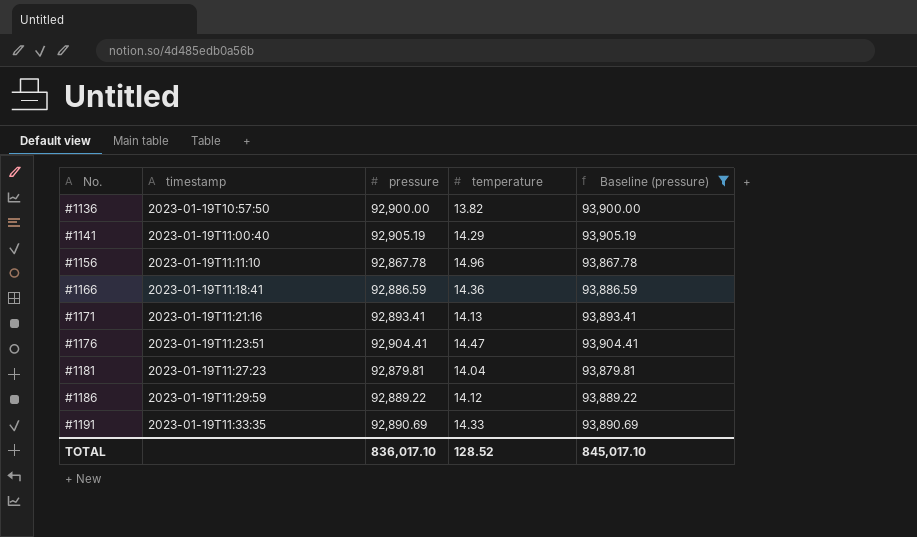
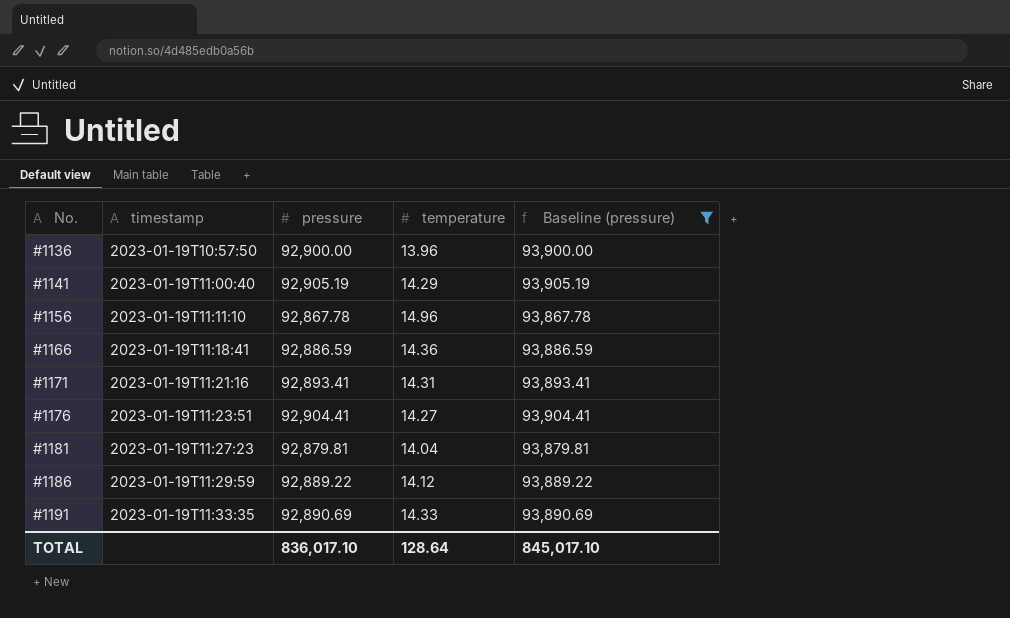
#1136 | temperature: 13.82 -> 13.96
#1171 | temperature: 14.13 -> 14.31
#1176 | temperature: 14.47 -> 14.27
TOTAL | temperature: 128.52 -> 128.64

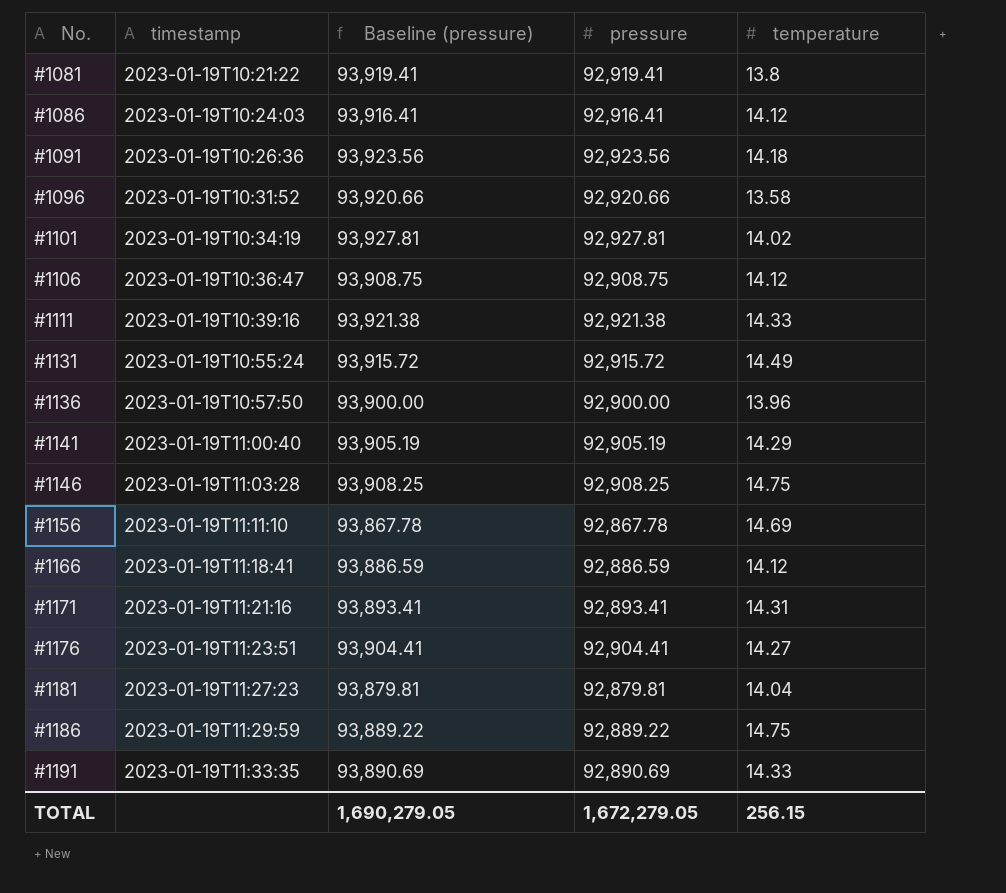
filter: Baseline (pressure) <= 93,905.19 -> none
column Baseline (pressure) | position: 5 -> 3
#1156 | temperature: 14.96 -> 14.69
#1166 | temperature: 14.36 -> 14.12
#1186 | temperature: 14.12 -> 14.75
TOTAL | Baseline (pressure): 845,017.10 -> 1,690,279.05
TOTAL | pressure: 836,017.10 -> 1,672,279.05
TOTAL | temperature: 128.64 -> 256.15

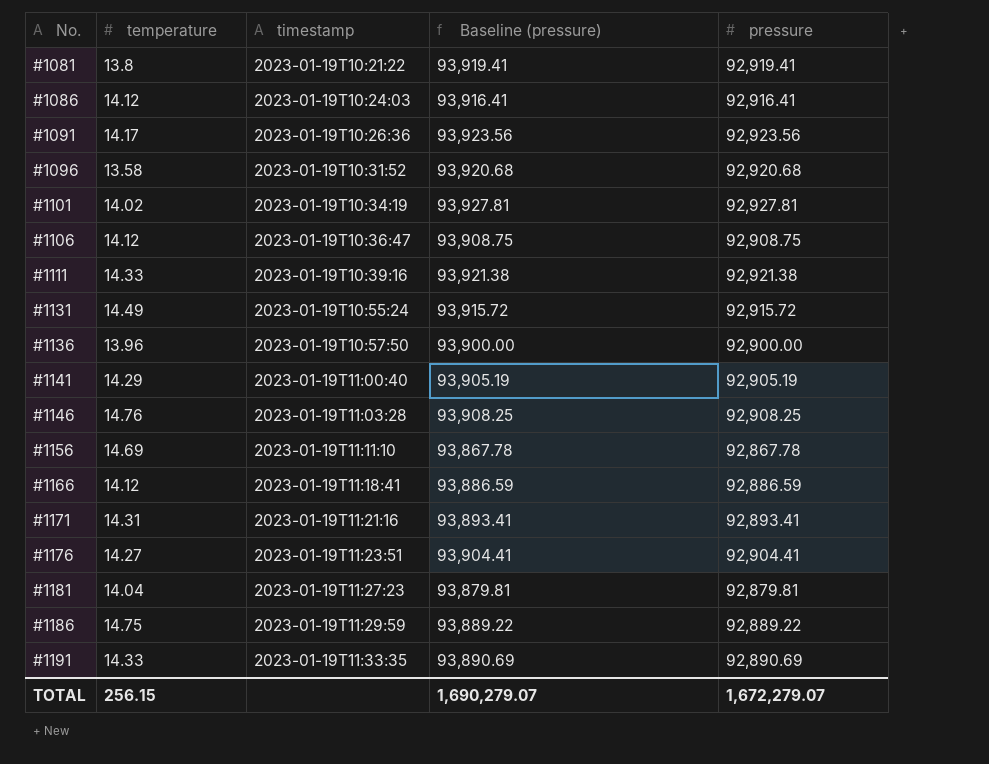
column temperature | position: 5 -> 2
#1091 | temperature: 14.18 -> 14.17
#1096 | Baseline (pressure): 93,920.66 -> 93,920.68
#1096 | pressure: 92,920.66 -> 92,920.68
#1146 | temperature: 14.75 -> 14.76
TOTAL | Baseline (pressure): 1,690,279.05 -> 1,690,279.07
TOTAL | pressure: 1,672,279.05 -> 1,672,279.07

